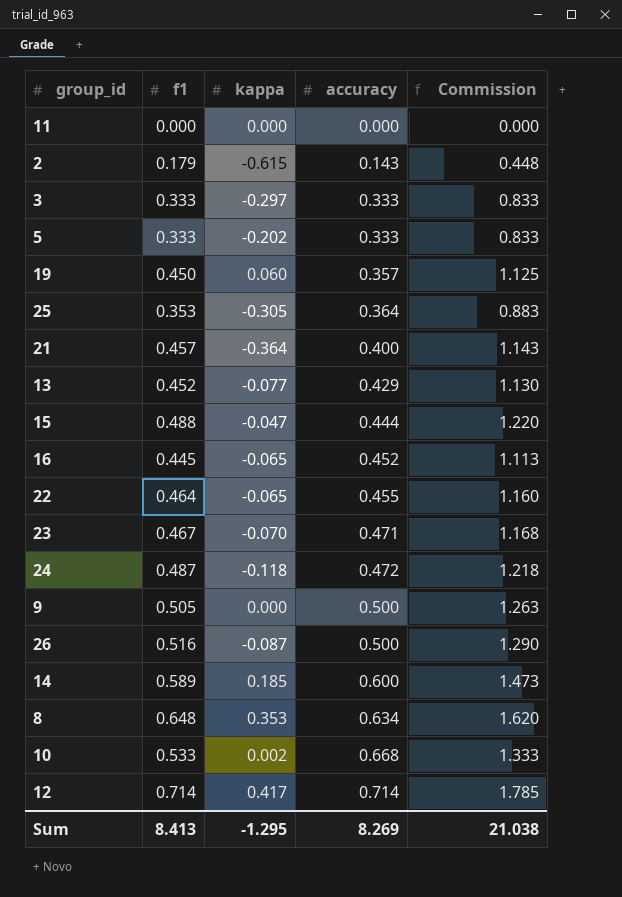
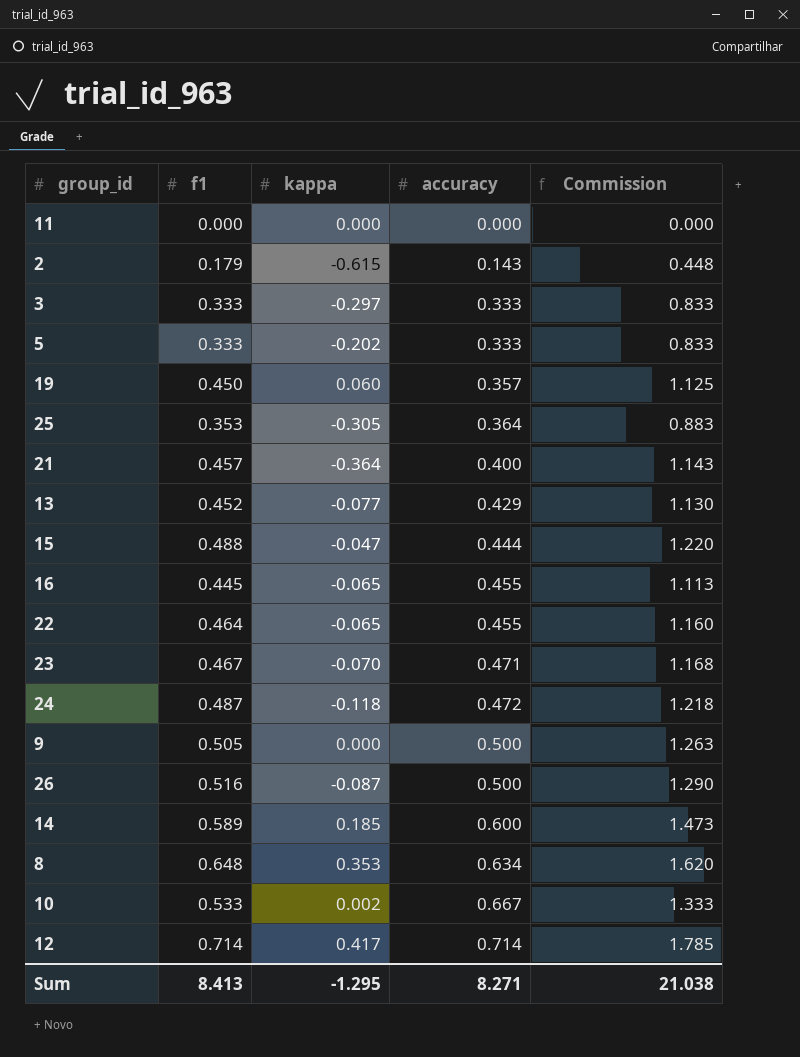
16 | accuracy: 0.452 -> 0.455
10 | accuracy: 0.668 -> 0.667
Sum | accuracy: 8.269 -> 8.271

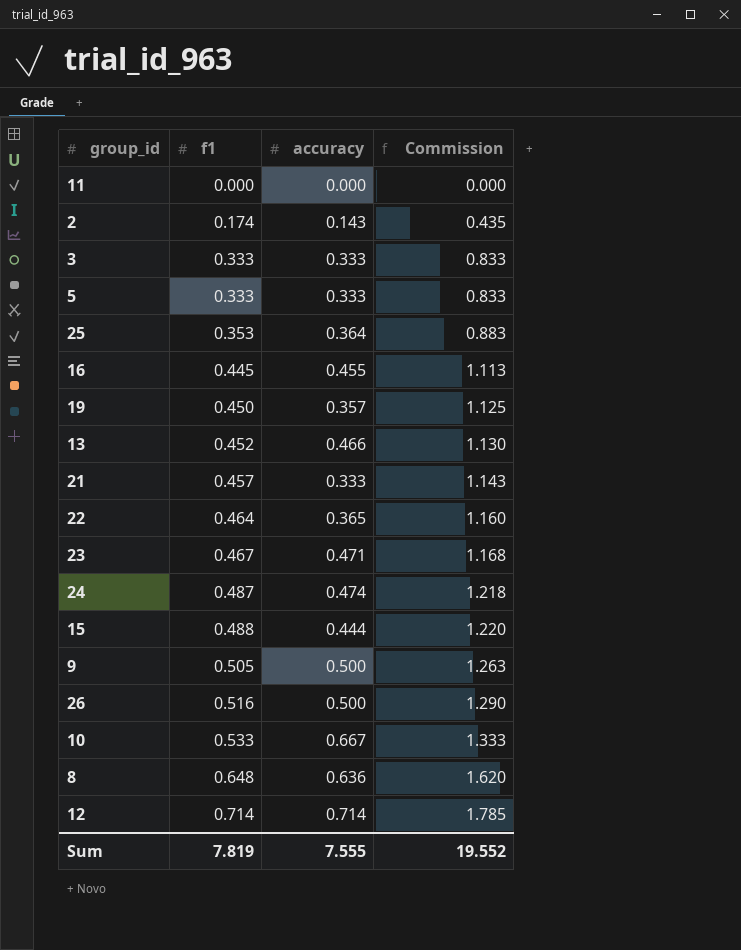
row order: accuracy ascending -> f1 ascending
column kappa | position: 3 -> none
row 14: 0.589 | 0.185 | 0.600 | 1.473 -> none
2 | f1: 0.179 -> 0.174
2 | Commission: 0.448 -> 0.435
13 | accuracy: 0.429 -> 0.466
21 | accuracy: 0.400 -> 0.333
22 | accuracy: 0.455 -> 0.365
24 | accuracy: 0.472 -> 0.474
8 | accuracy: 0.634 -> 0.636
Sum | f1: 8.413 -> 7.819
Sum | accuracy: 8.271 -> 7.555
Sum | Commission: 21.038 -> 19.552

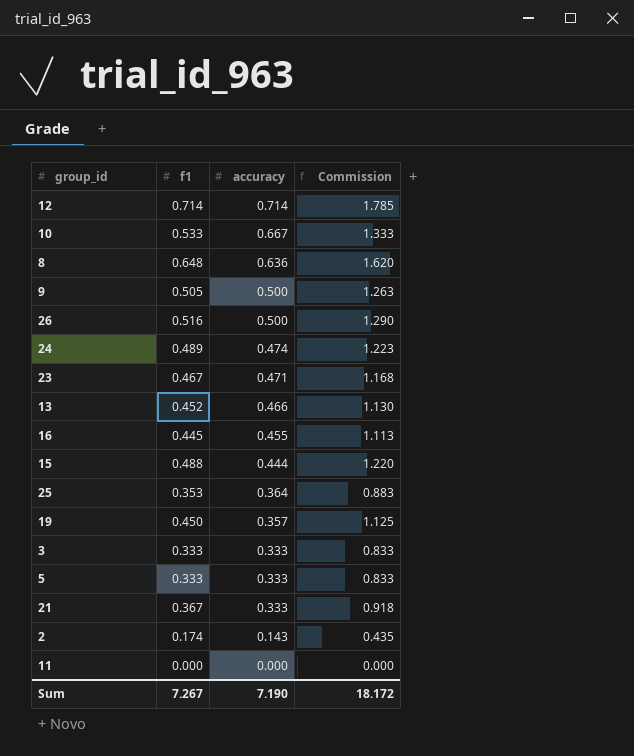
row order: f1 ascending -> accuracy descending
row 22: 0.464 | 0.365 | 1.160 -> none
24 | f1: 0.487 -> 0.489
24 | Commission: 1.218 -> 1.223
21 | f1: 0.457 -> 0.367
21 | Commission: 1.143 -> 0.918
Sum | f1: 7.819 -> 7.267
Sum | accuracy: 7.555 -> 7.190
Sum | Commission: 19.552 -> 18.172

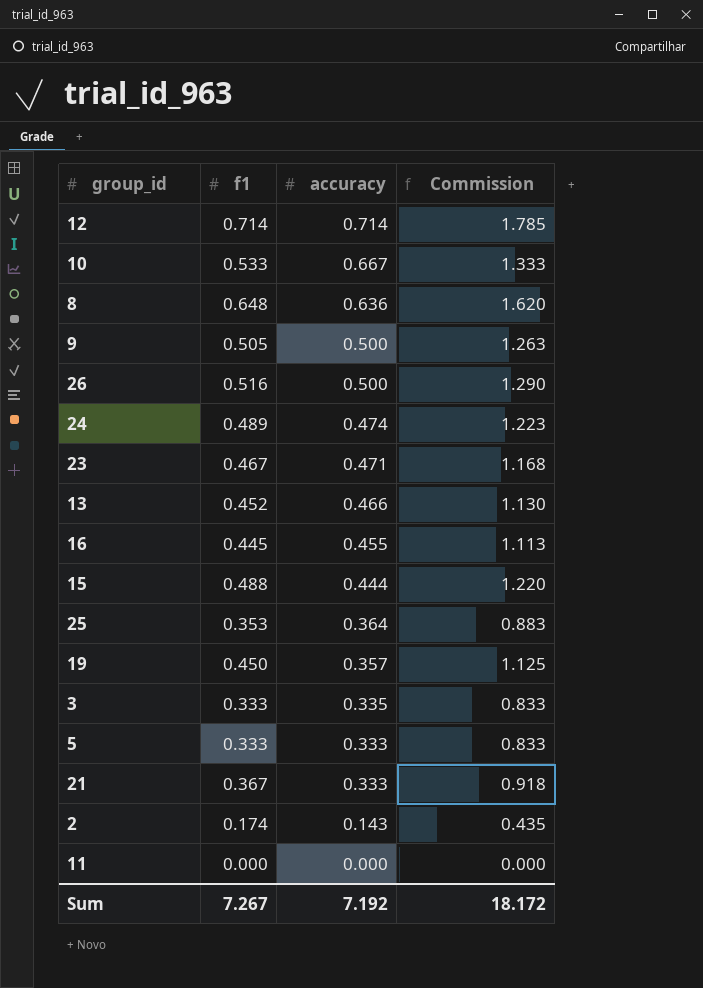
3 | accuracy: 0.333 -> 0.335
Sum | accuracy: 7.190 -> 7.192

